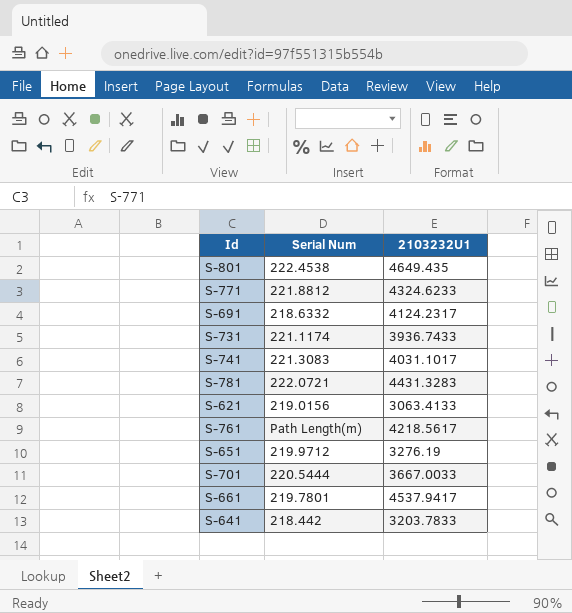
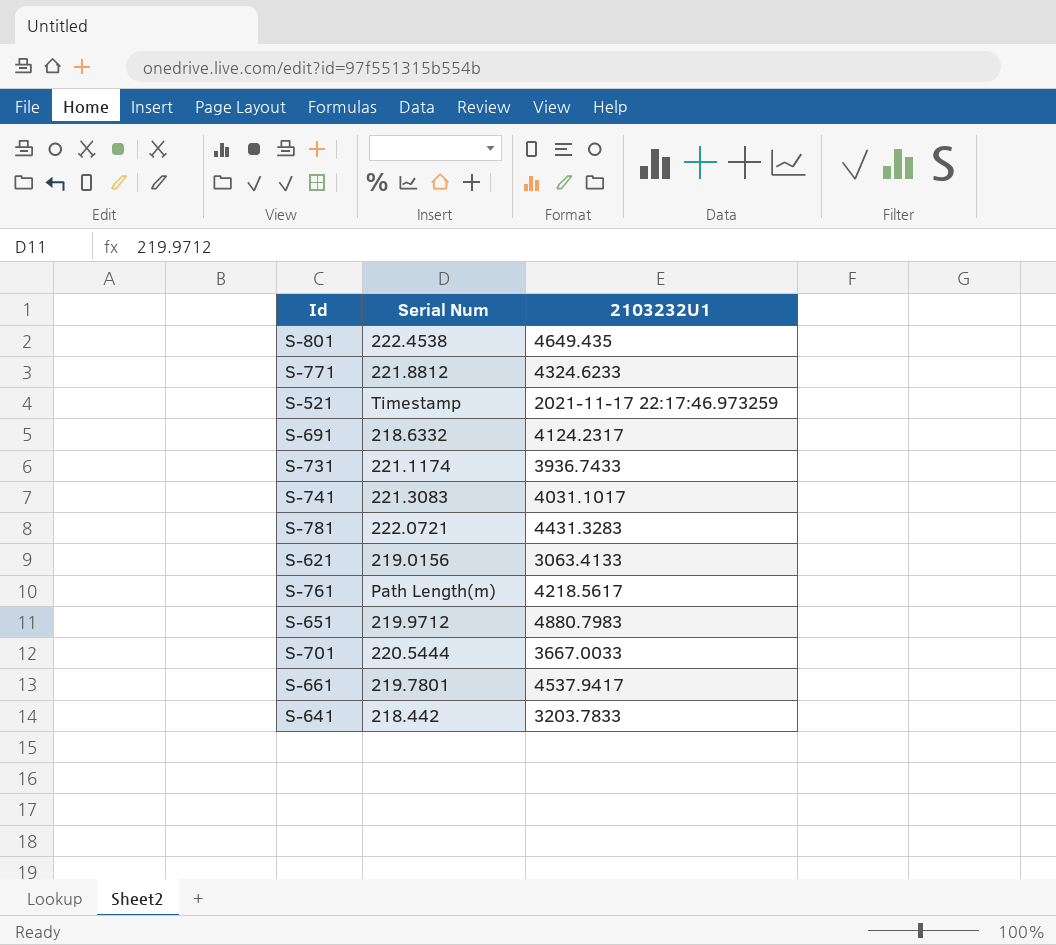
row S-521: none -> Timestamp | 2021-11-17 22:17:46.973259
S-651 | 2103232U1: 3276.19 -> 4880.7983

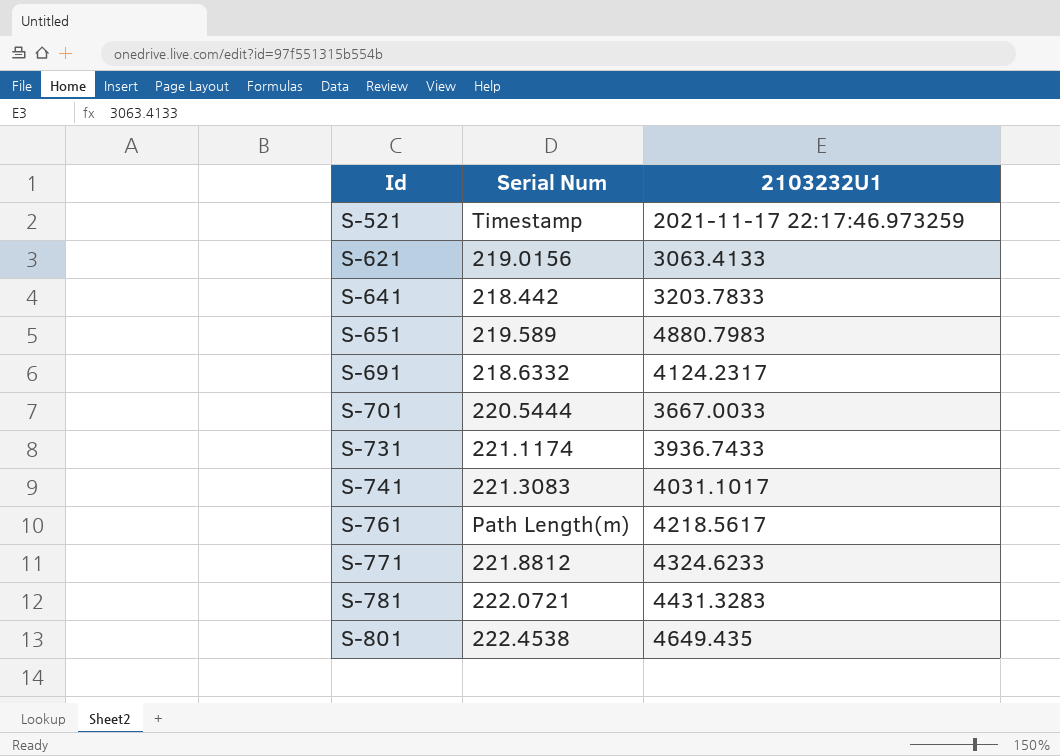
row order: none -> Id ascending
row S-661: 219.7801 | 4537.9417 -> none
S-651 | Serial Num: 219.9712 -> 219.589

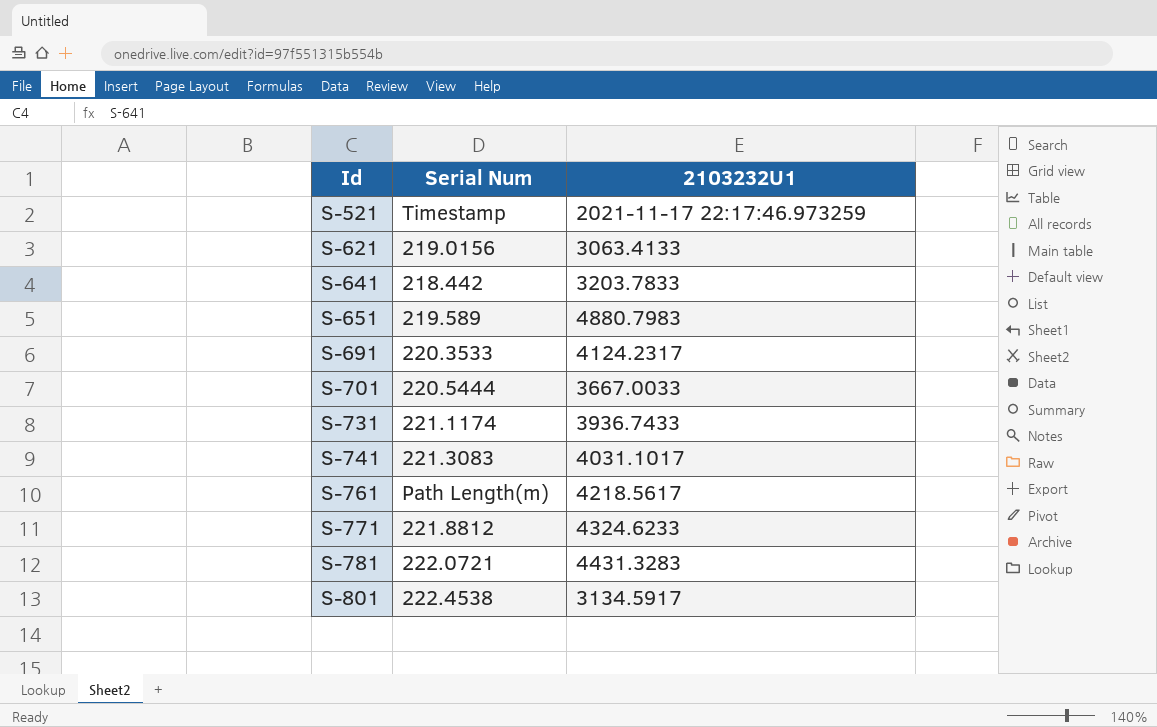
S-691 | Serial Num: 218.6332 -> 220.3533
S-801 | 2103232U1: 4649.435 -> 3134.5917

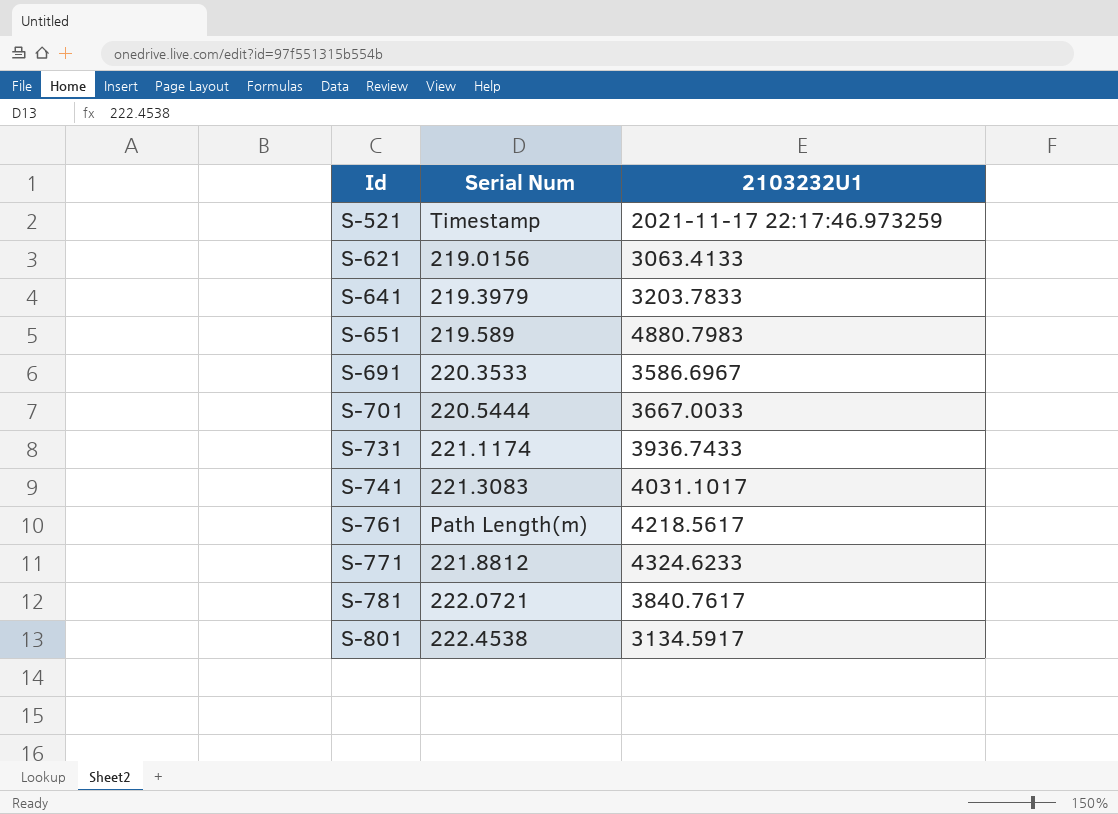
S-641 | Serial Num: 218.442 -> 219.3979
S-691 | 2103232U1: 4124.2317 -> 3586.6967
S-781 | 2103232U1: 4431.3283 -> 3840.7617

